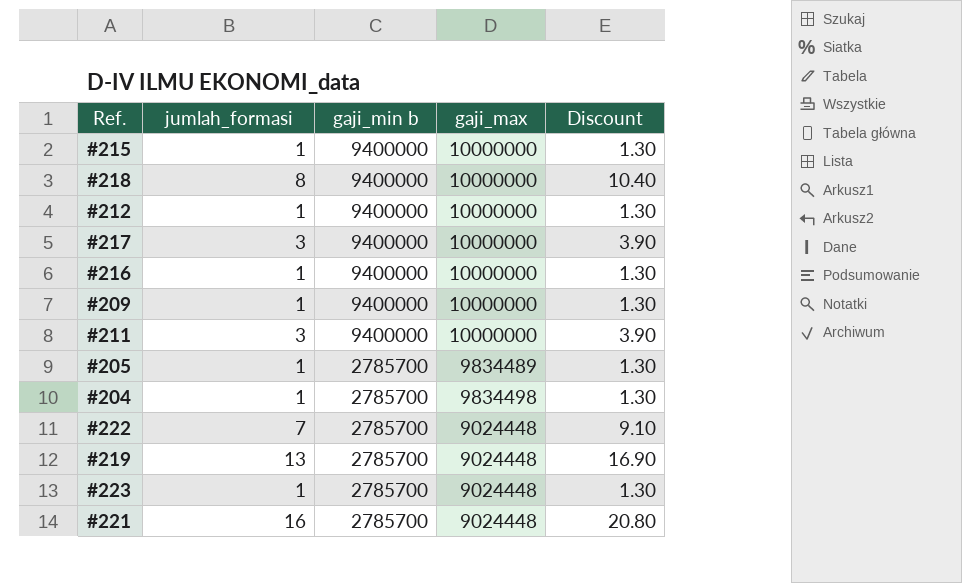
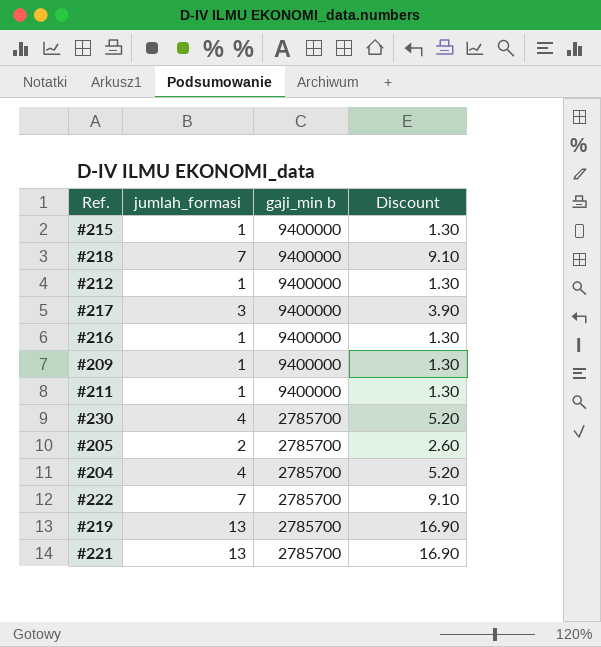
column gaji_max | position: 4 -> none
row #223: 1 | 2785700 | 9024448 | 1.30 -> none
#218 | jumlah_formasi: 8 -> 7
#218 | Discount: 10.40 -> 9.10
#211 | jumlah_formasi: 3 -> 1
#211 | Discount: 3.90 -> 1.30
row #230: none -> 4 | 2785700 | 5.20
#205 | jumlah_formasi: 1 -> 2
#205 | Discount: 1.30 -> 2.60
#204 | jumlah_formasi: 1 -> 4
#204 | Discount: 1.30 -> 5.20
#221 | jumlah_formasi: 16 -> 13
#221 | Discount: 20.80 -> 16.90

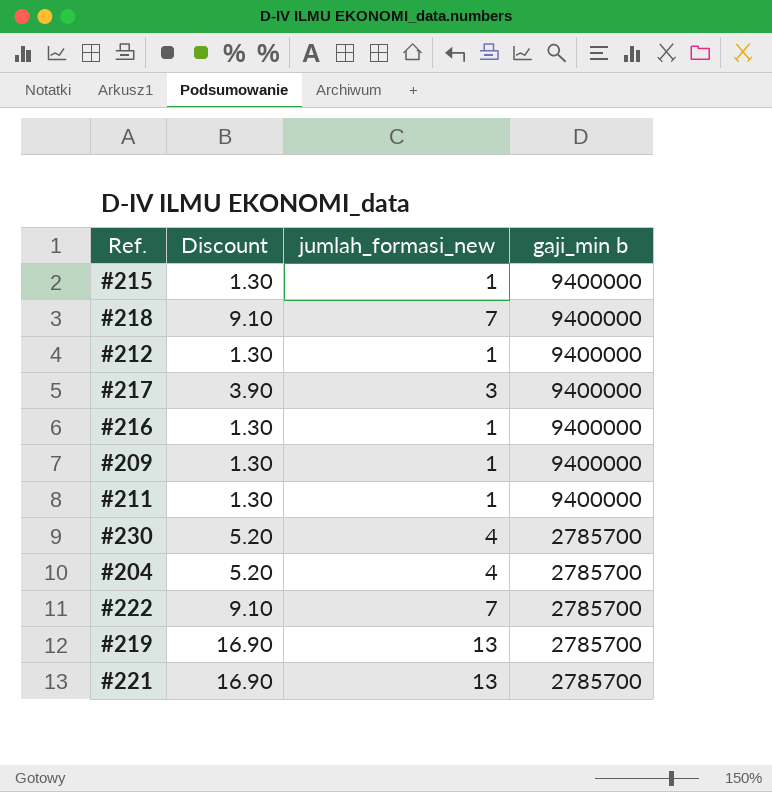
column Discount | position: 4 -> 2
column name: jumlah_formasi -> jumlah_formasi_new
row #205: 2 | 2785700 | 2.60 -> none

